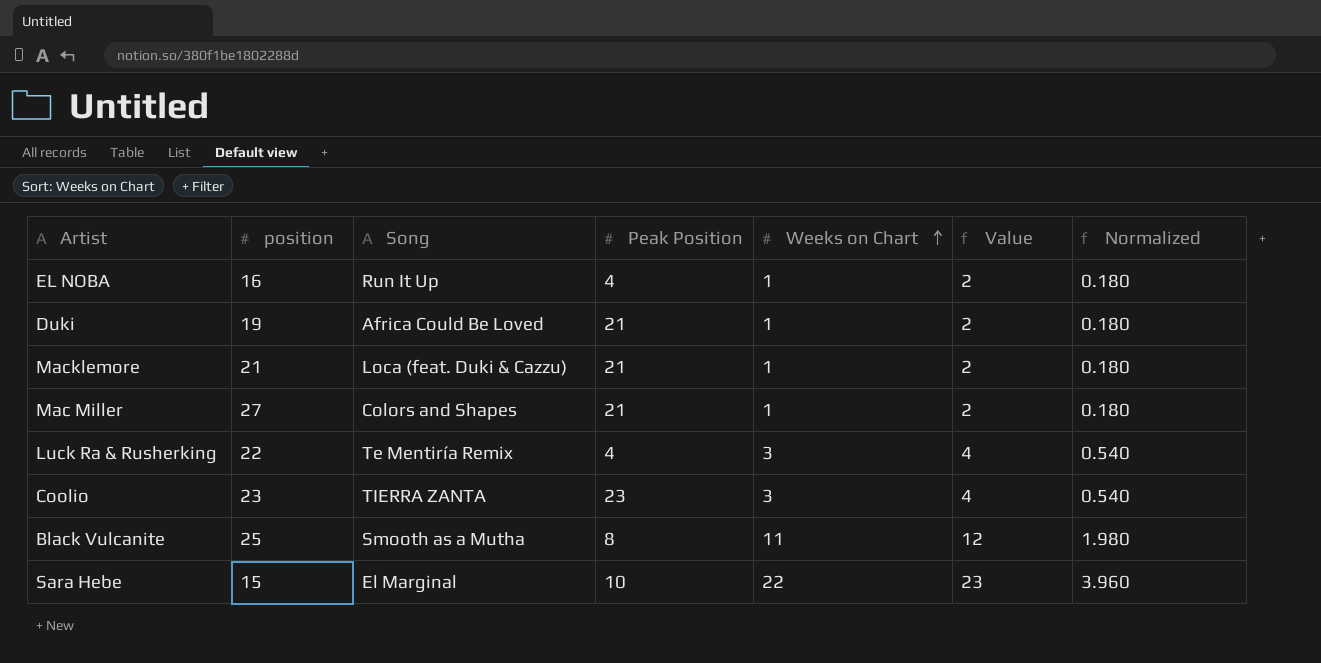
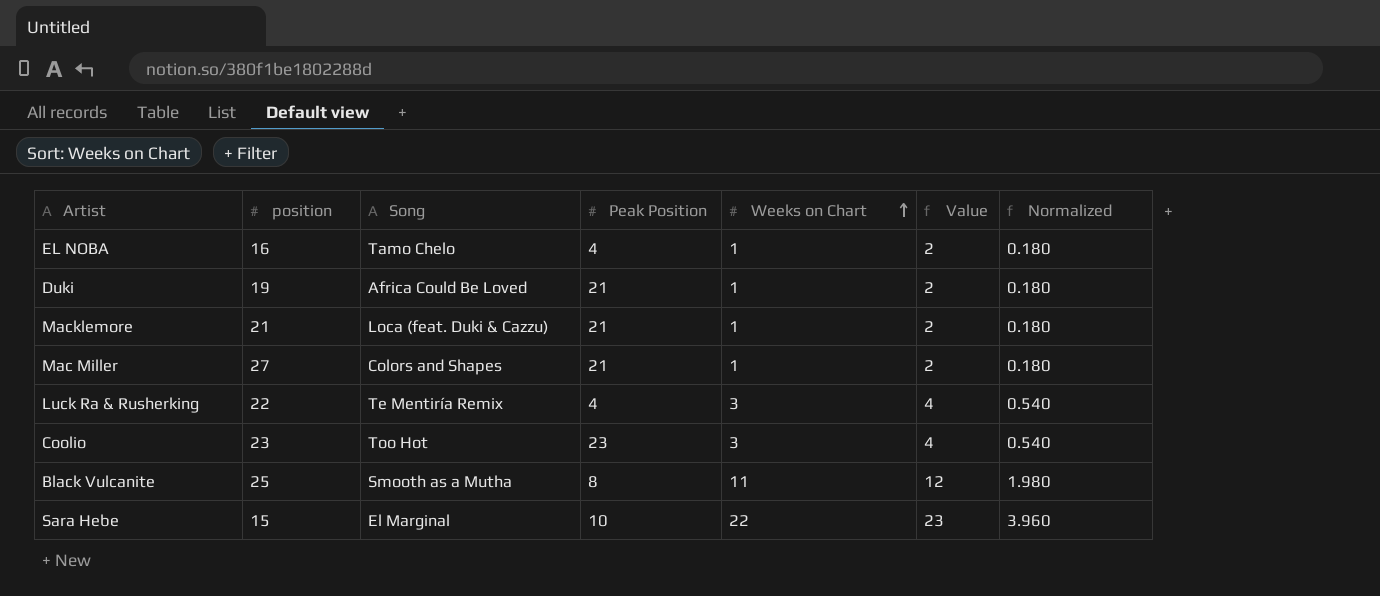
EL NOBA | Song: Run It Up -> Tamo Chelo
Coolio | Song: TIERRA ZANTA -> Too Hot

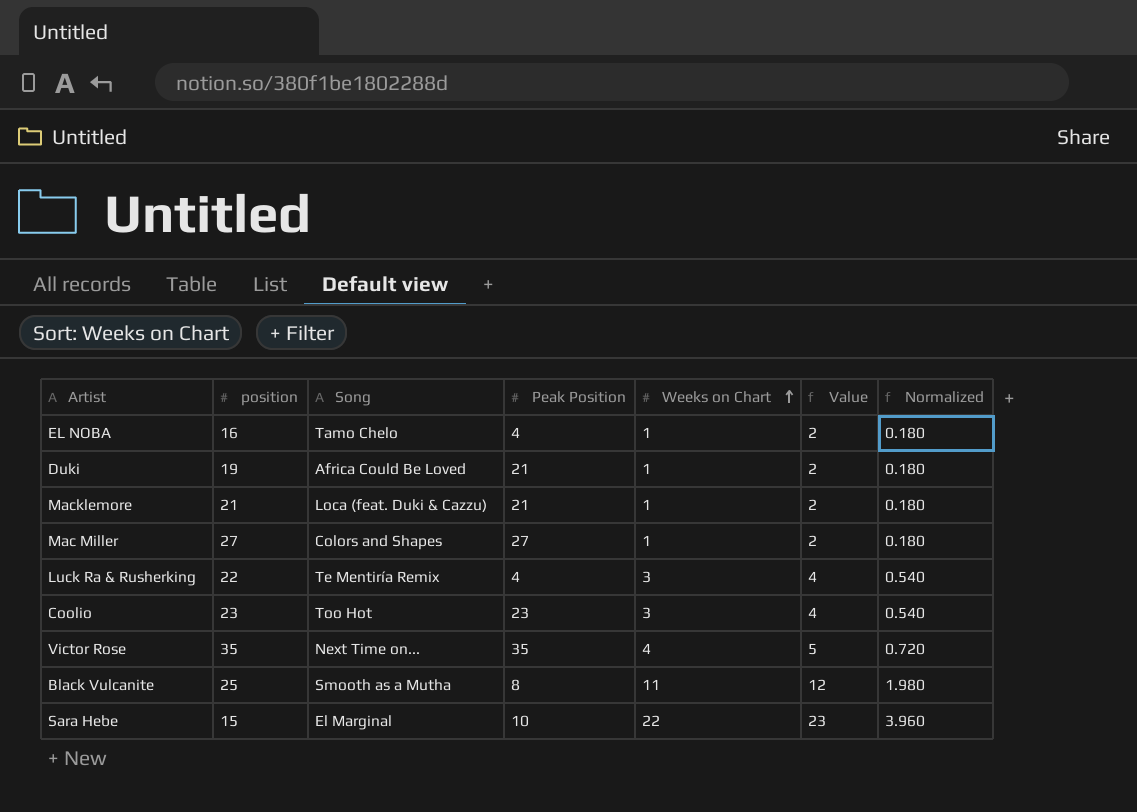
Mac Miller | Peak Position: 21 -> 27
row Victor Rose: none -> 35 | Next Time on... | 35 | 4 | 5 | 0.720

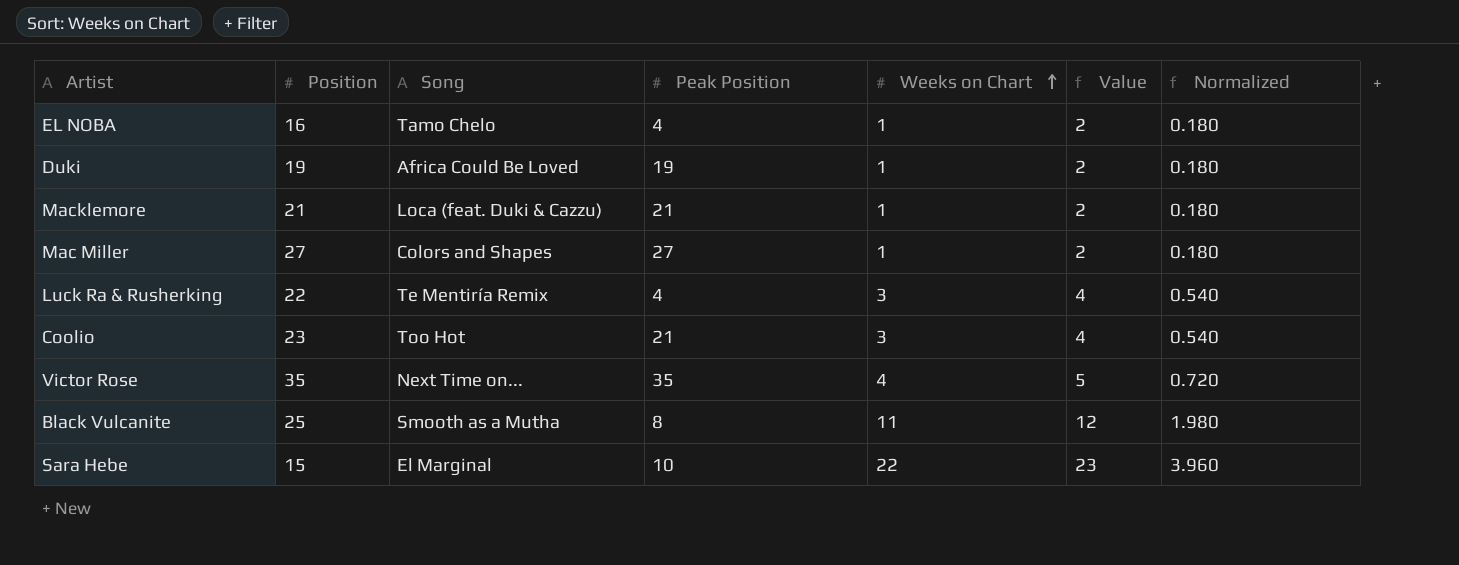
column name: position -> Position
Duki | Peak Position: 21 -> 19
Coolio | Peak Position: 23 -> 21

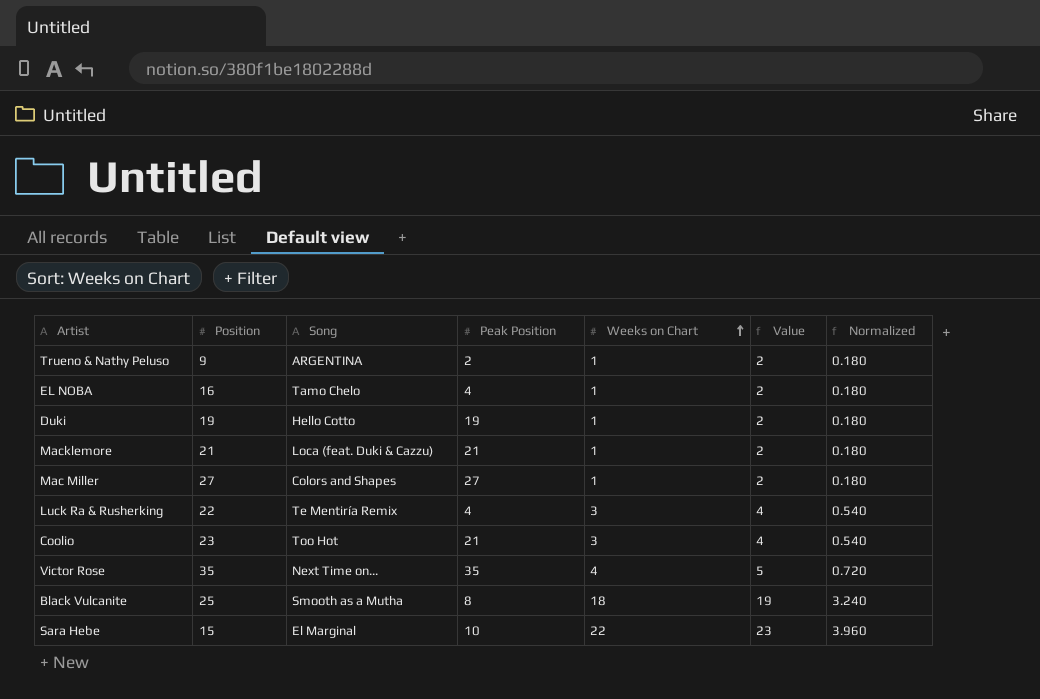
row Trueno & Nathy Peluso: none -> 9 | ARGENTINA | 2 | 1 | 2 | 0.180
Duki | Song: Africa Could Be Loved -> Hello Cotto
Black Vulcanite | Weeks on Chart: 11 -> 18
Black Vulcanite | Value: 12 -> 19
Black Vulcanite | Normalized: 1.980 -> 3.240

